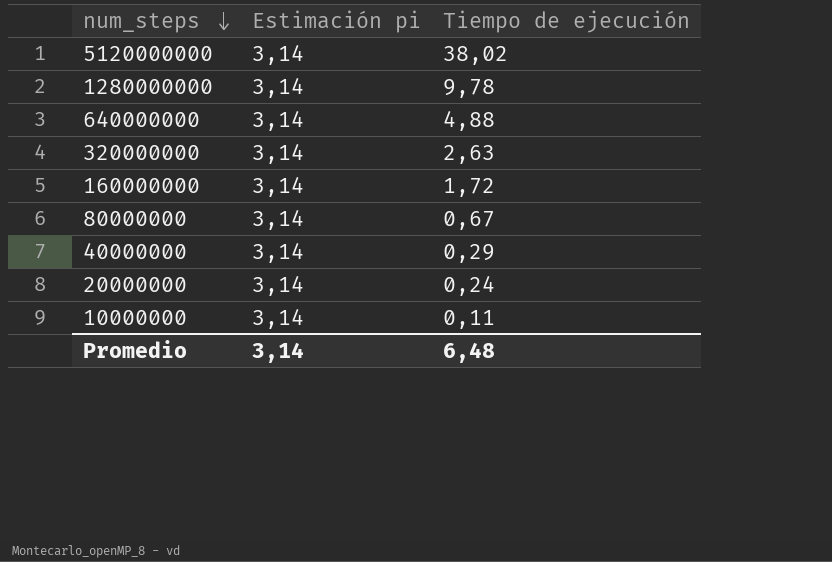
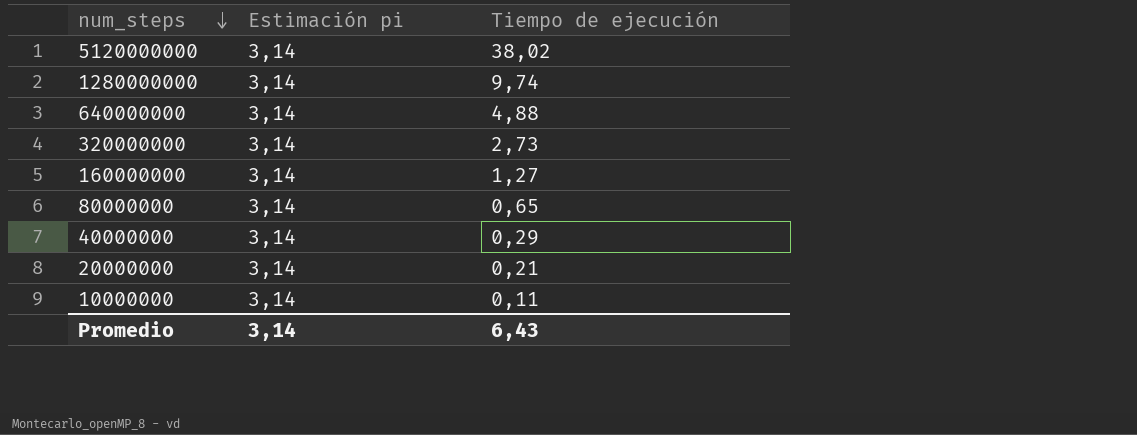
1280000000 | Tiempo de ejecución: 9,78 -> 9,74
320000000 | Tiempo de ejecución: 2,63 -> 2,73
160000000 | Tiempo de ejecución: 1,72 -> 1,27
80000000 | Tiempo de ejecución: 0,67 -> 0,65
20000000 | Tiempo de ejecución: 0,24 -> 0,21
Promedio | Tiempo de ejecución: 6,48 -> 6,43

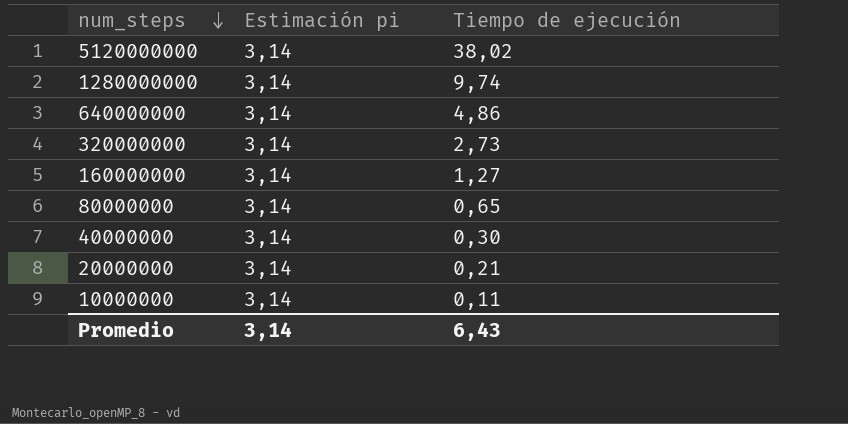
640000000 | Tiempo de ejecución: 4,88 -> 4,86
40000000 | Tiempo de ejecución: 0,29 -> 0,30

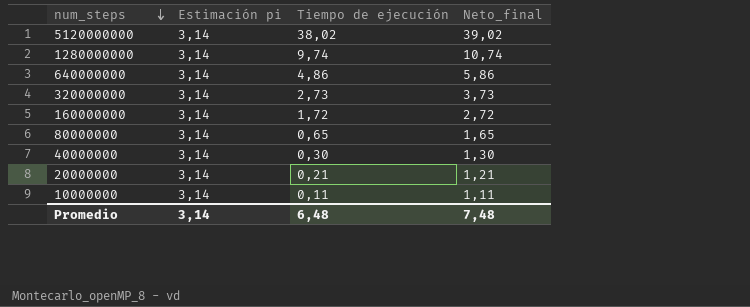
column Neto_final | formula: none -> [Tiempo de ejecución] + 1
160000000 | Tiempo de ejecución: 1,27 -> 1,72
Promedio | Tiempo de ejecución: 6,43 -> 6,48

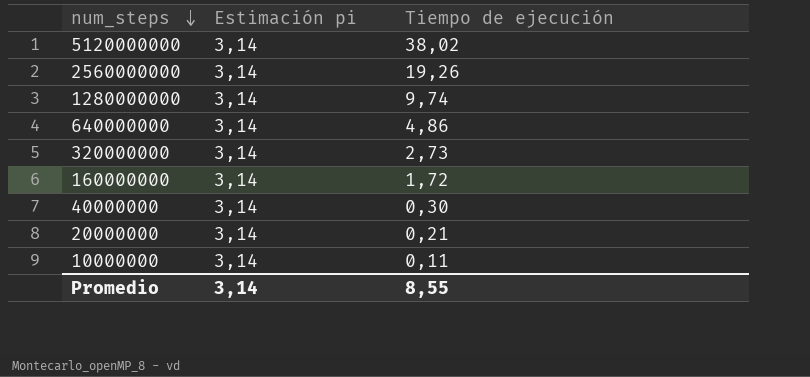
column Neto_final | formula: [Tiempo de ejecución] + 1 -> none
row 80000000: 3,14 | 0,65 | 1,65 -> none
row 2560000000: none -> 3,14 | 19,26
Promedio | Tiempo de ejecución: 6,48 -> 8,55

